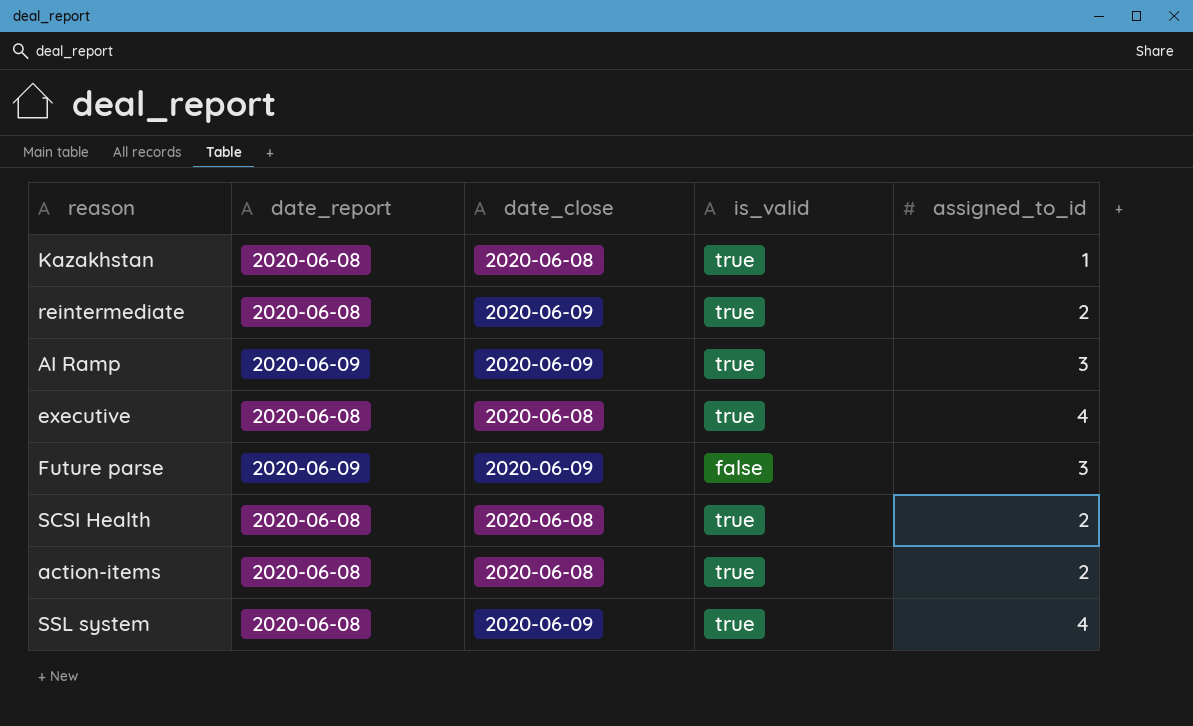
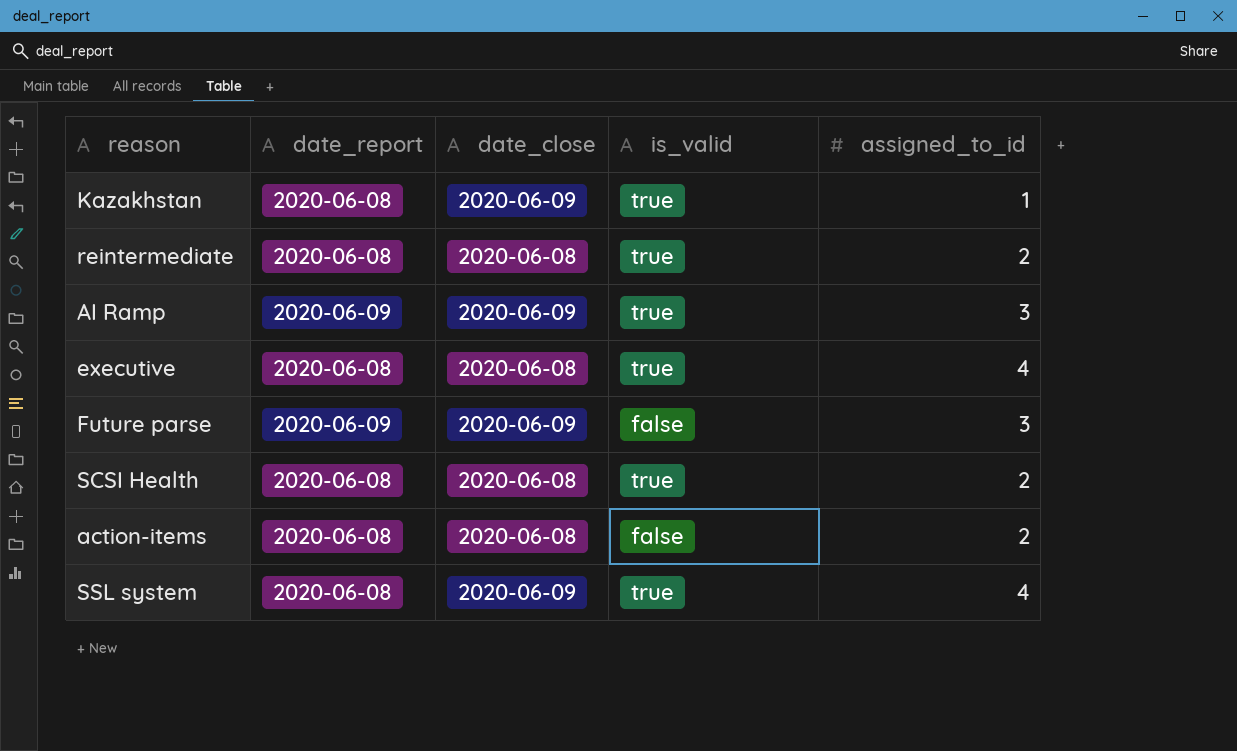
Kazakhstan | date_close: 2020-06-08 -> 2020-06-09
reintermediate | date_close: 2020-06-09 -> 2020-06-08
action-items | is_valid: true -> false

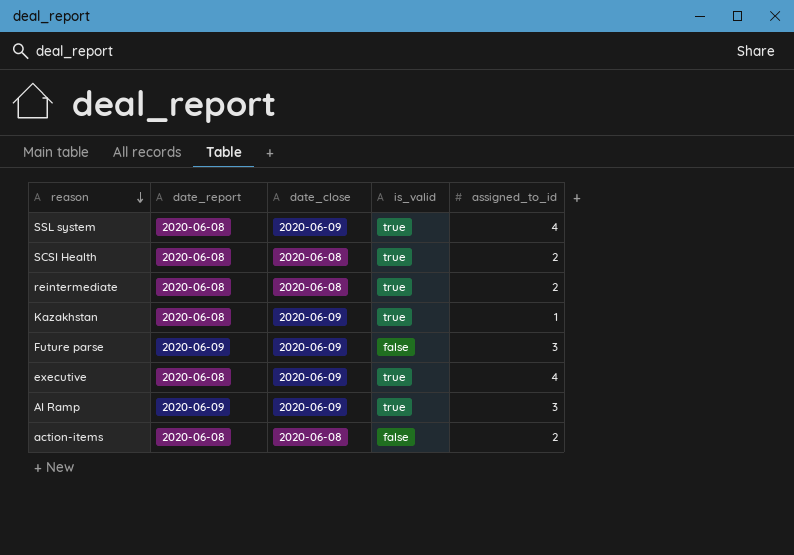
row order: none -> reason descending
executive | date_close: 2020-06-08 -> 2020-06-09

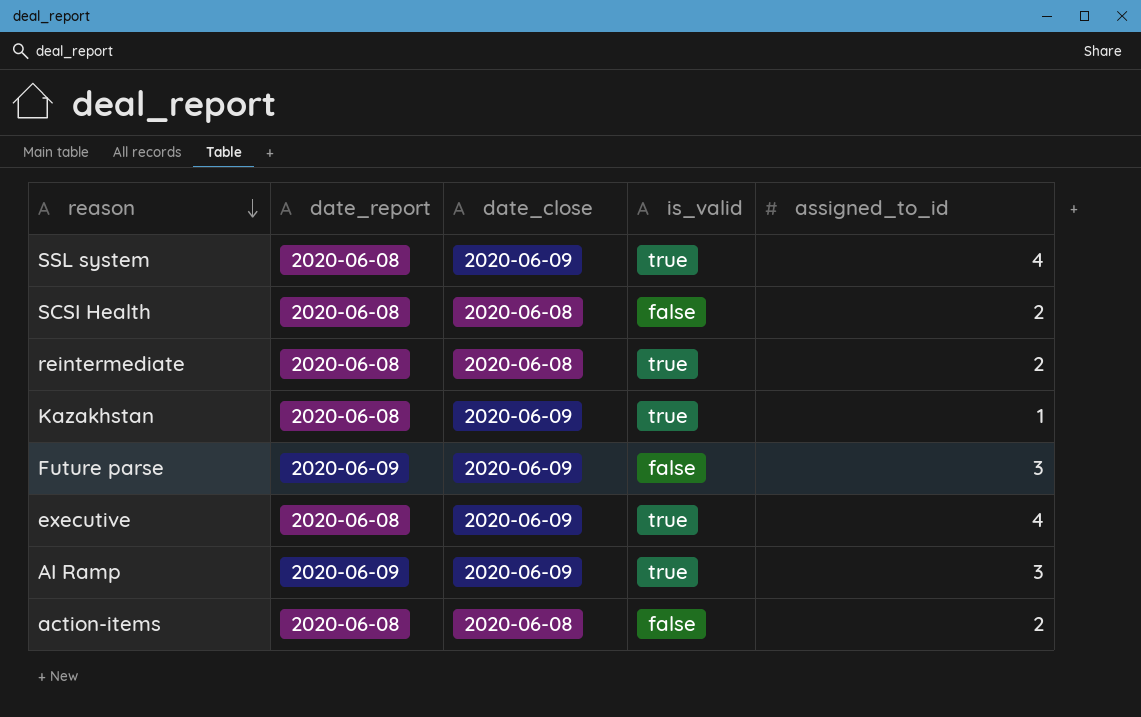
SCSI Health | is_valid: true -> false

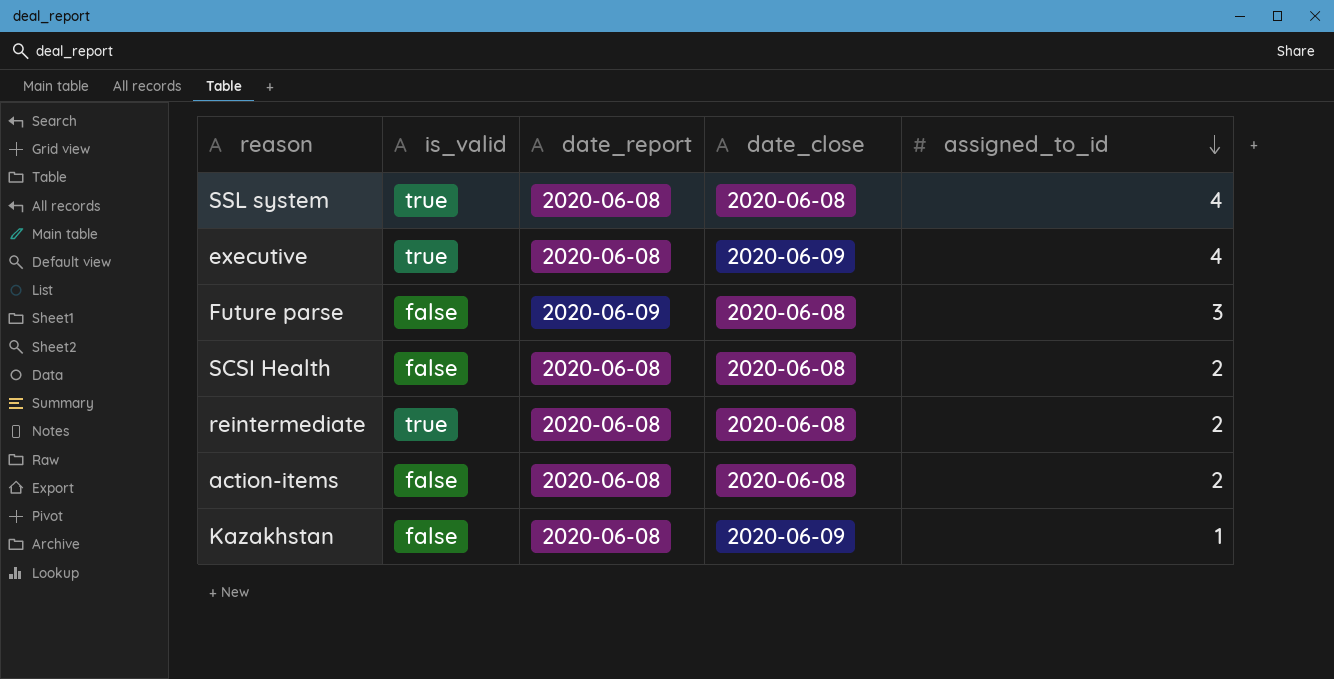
row order: reason descending -> assigned_to_id descending
column is_valid | position: 4 -> 2
row AI Ramp: 2020-06-09 | 2020-06-09 | true | 3 -> none
SSL system | date_close: 2020-06-09 -> 2020-06-08
Future parse | date_close: 2020-06-09 -> 2020-06-08
Kazakhstan | is_valid: true -> false

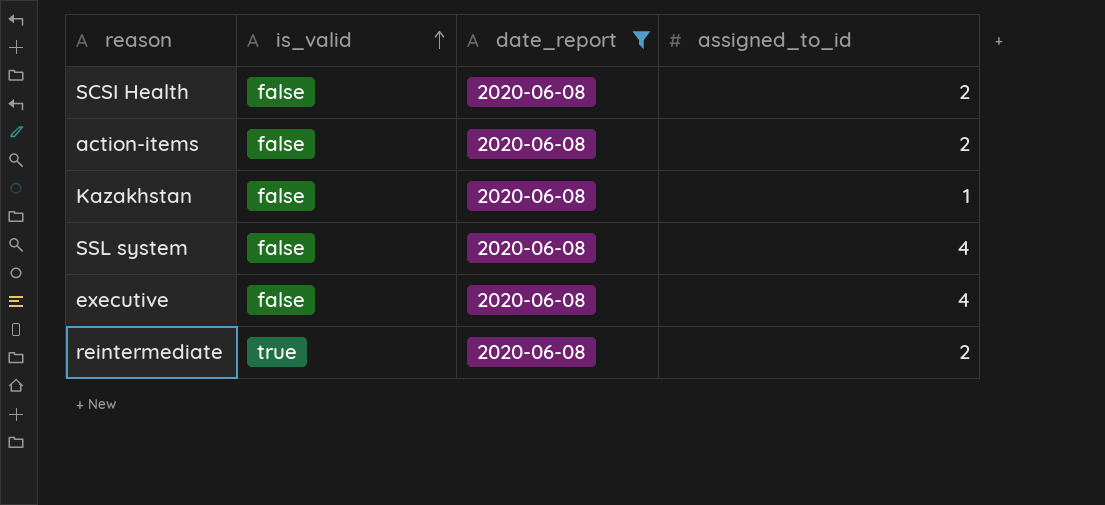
filter: none -> date_report = 2020-06-08
row order: assigned_to_id descending -> is_valid ascending
column date_close | position: 4 -> none
SSL system | is_valid: true -> false
executive | is_valid: true -> false

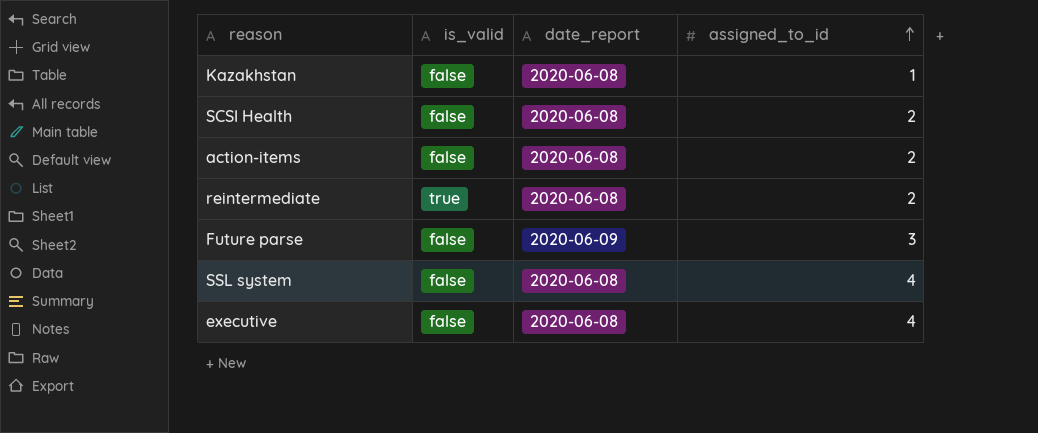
filter: date_report = 2020-06-08 -> none
row order: is_valid ascending -> assigned_to_id ascending

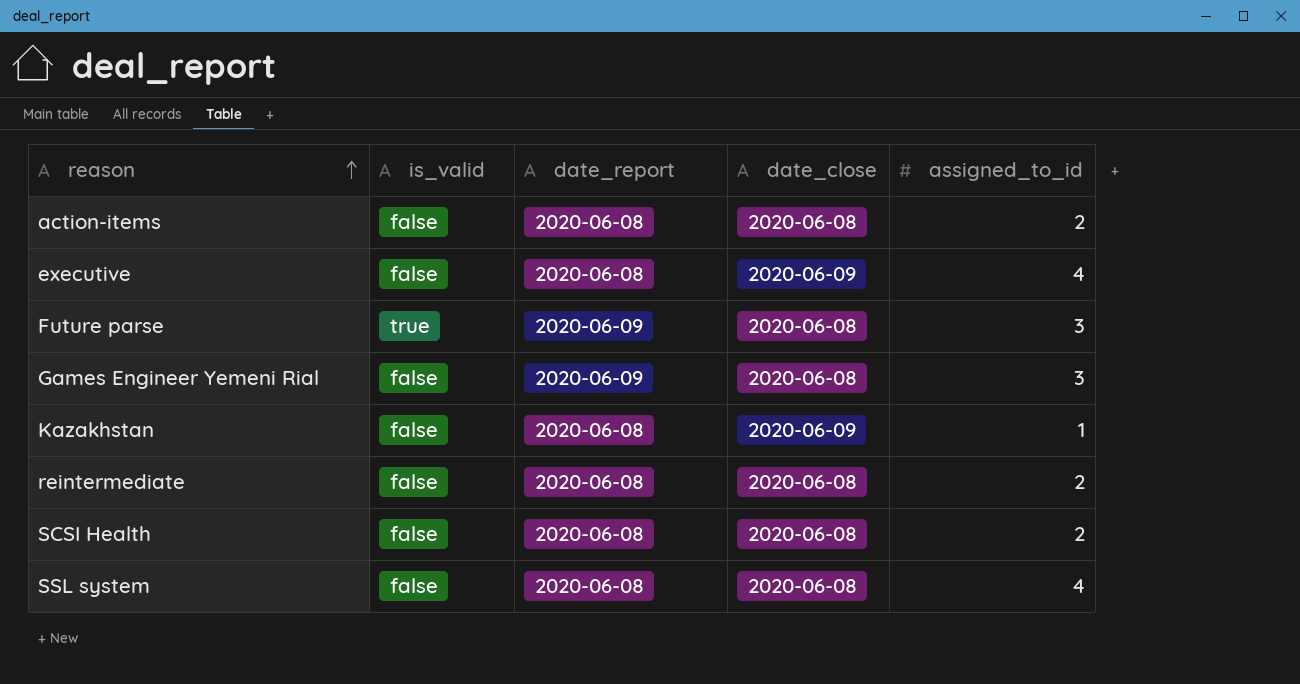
row order: assigned_to_id ascending -> reason ascending
column date_close | position: none -> 4
Future parse | is_valid: false -> true
row Games Engineer Yemeni Rial: none -> false | 2020-06-09 | 2020-06-08 | 3
reintermediate | is_valid: true -> false

